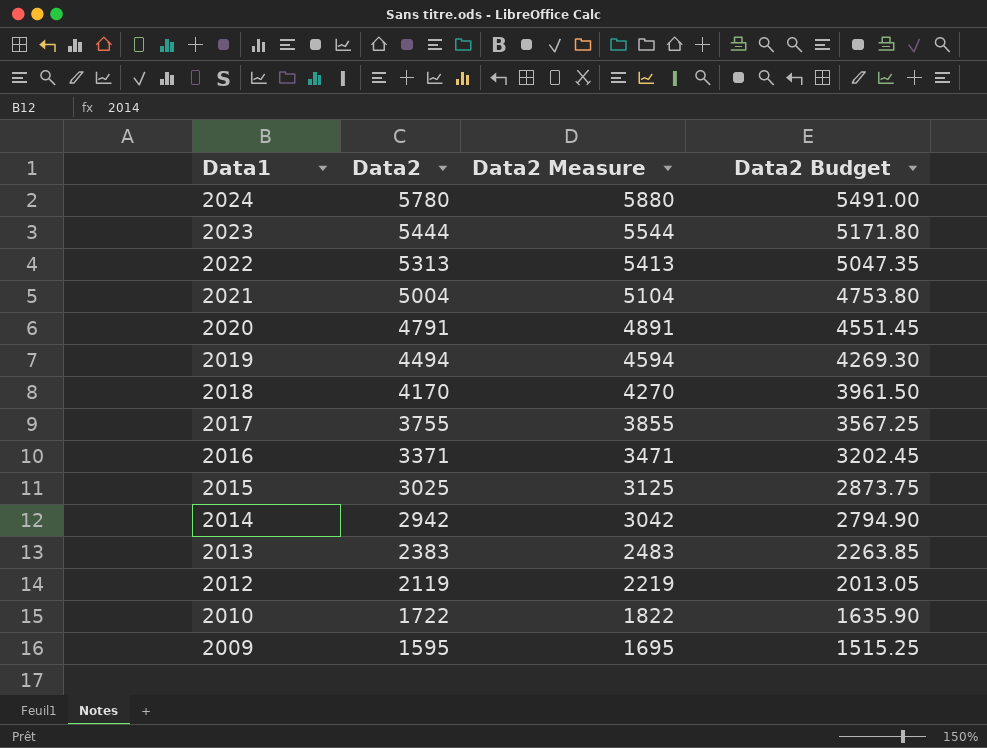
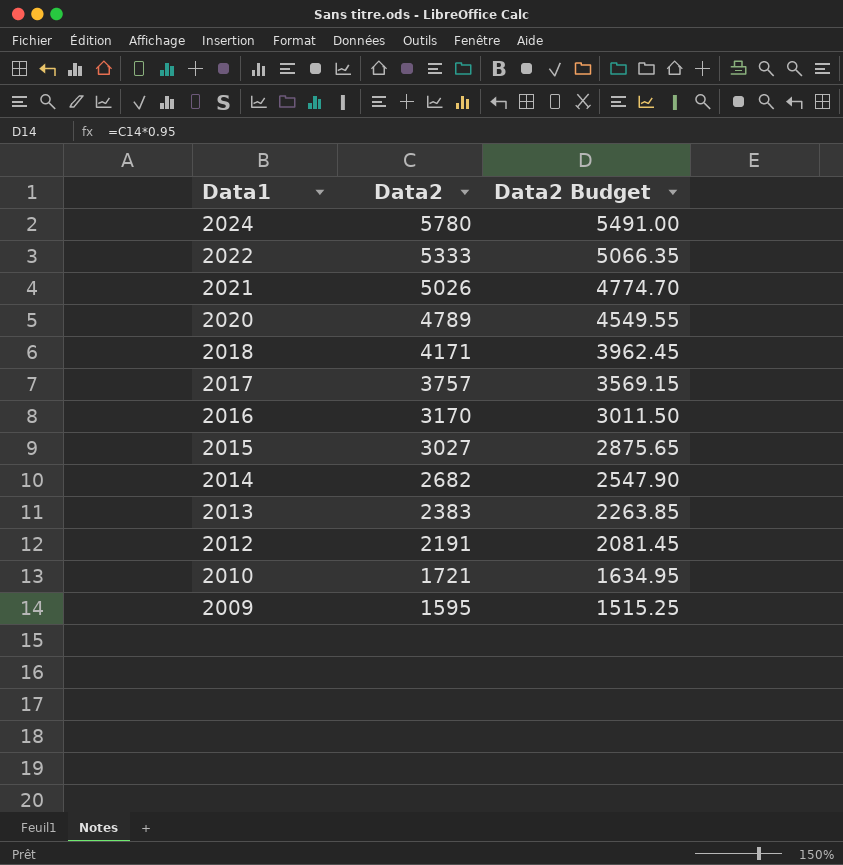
column Data2 Measure | formula: [Data2] + 100 -> none
row 2023: 5444 | 5544 | 5171.80 -> none
row 2019: 4494 | 4594 | 4269.30 -> none
2022 | Data2: 5313 -> 5333
2022 | Data2 Budget: 5047.35 -> 5066.35
2021 | Data2: 5004 -> 5026
2021 | Data2 Budget: 4753.80 -> 4774.70
2020 | Data2: 4791 -> 4789
2020 | Data2 Budget: 4551.45 -> 4549.55
2018 | Data2: 4170 -> 4171
2018 | Data2 Budget: 3961.50 -> 3962.45
2017 | Data2: 3755 -> 3757
2017 | Data2 Budget: 3567.25 -> 3569.15
2016 | Data2: 3371 -> 3170
2016 | Data2 Budget: 3202.45 -> 3011.50
2015 | Data2: 3025 -> 3027
2015 | Data2 Budget: 2873.75 -> 2875.65
2014 | Data2: 2942 -> 2682
2014 | Data2 Budget: 2794.90 -> 2547.90
2012 | Data2: 2119 -> 2191
2012 | Data2 Budget: 2013.05 -> 2081.45
2010 | Data2: 1722 -> 1721
2010 | Data2 Budget: 1635.90 -> 1634.95

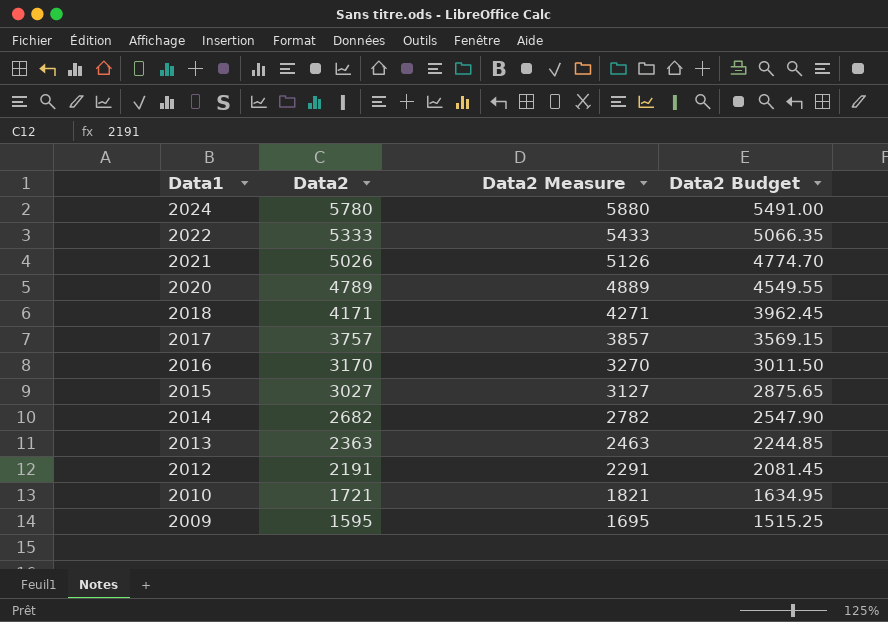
column Data2 Measure | formula: none -> [Data2] + 100
2013 | Data2: 2383 -> 2363
2013 | Data2 Budget: 2263.85 -> 2244.85

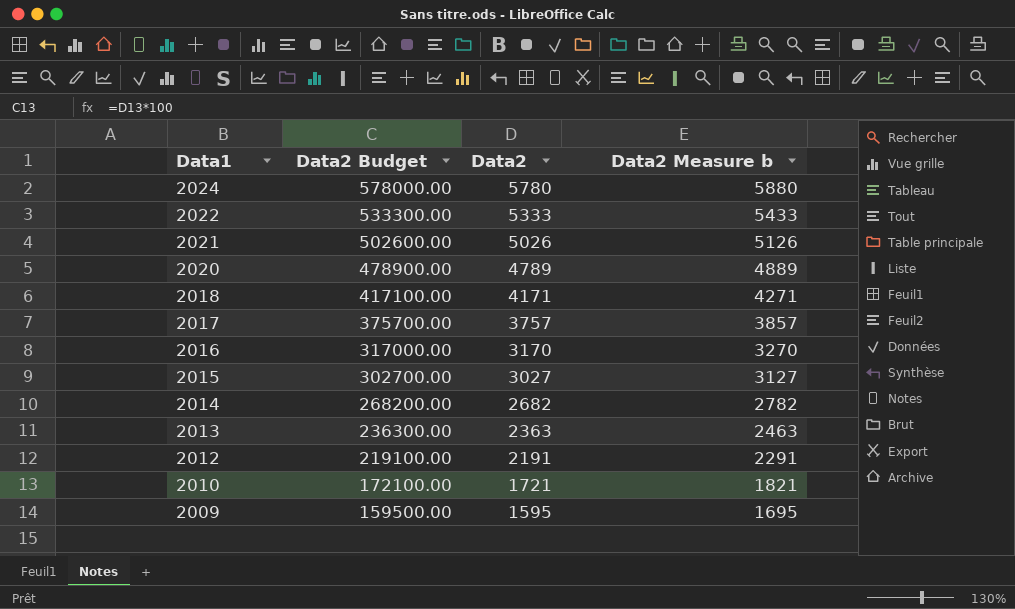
column Data2 Budget | formula: [Data2] * 0.95 -> [Data2] * 100
column Data2 Budget | position: 4 -> 2
column name: Data2 Measure -> Data2 Measure b

